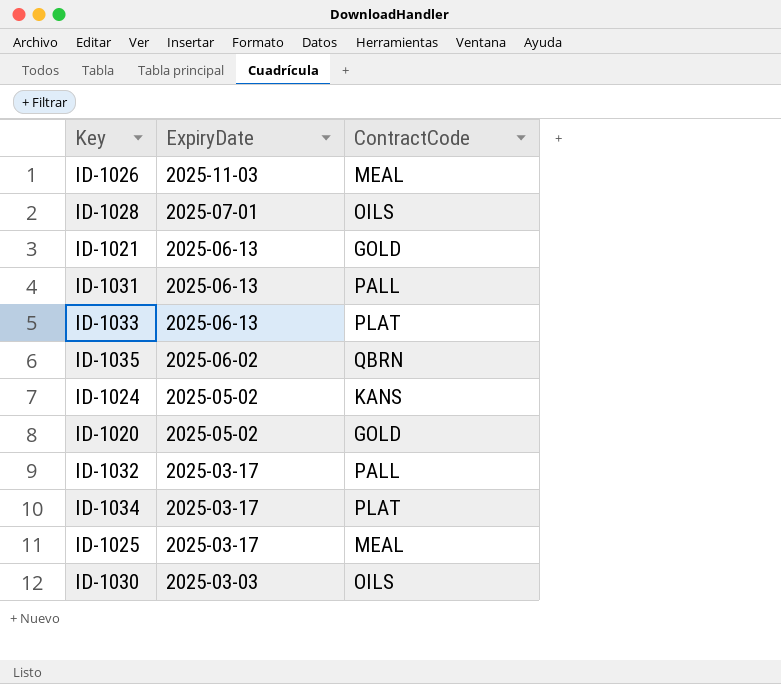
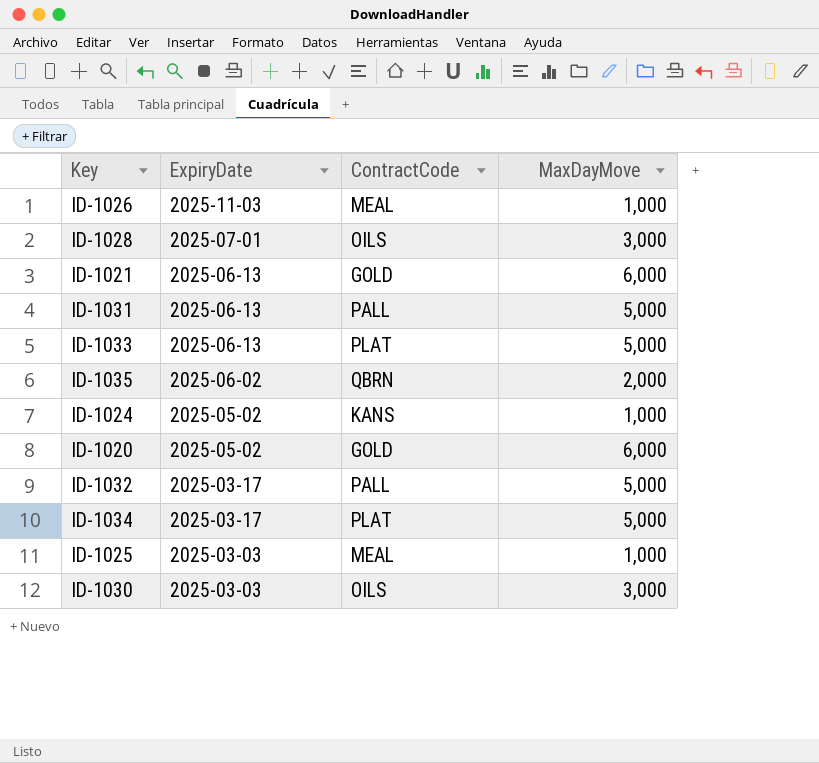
column MaxDayMove | position: none -> 4
ID-1025 | ExpiryDate: 2025-03-17 -> 2025-03-03

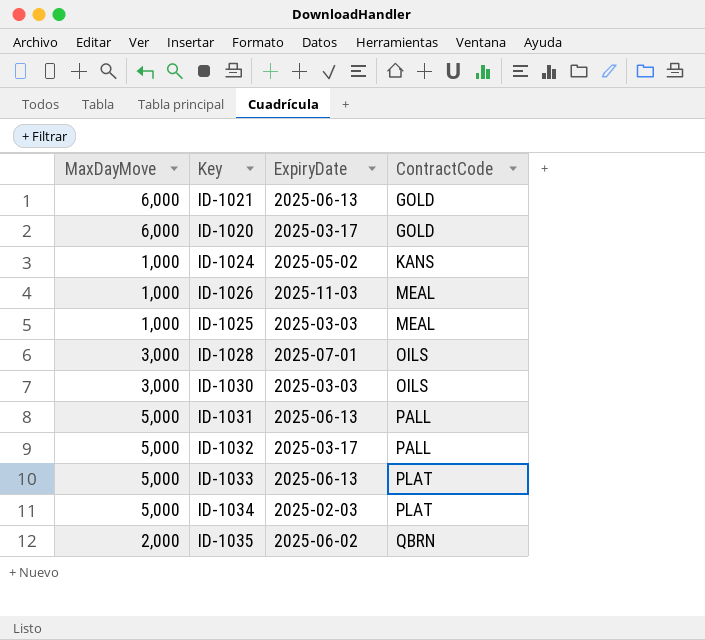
row order: ExpiryDate descending -> ContractCode ascending
column MaxDayMove | position: 4 -> 1
ID-1020 | ExpiryDate: 2025-05-02 -> 2025-03-17
ID-1034 | ExpiryDate: 2025-03-17 -> 2025-02-03

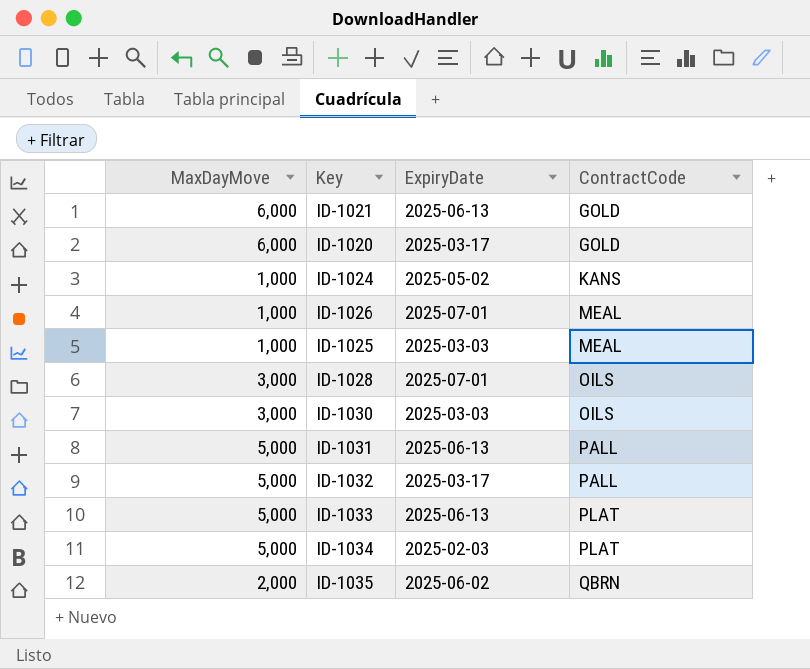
ID-1026 | ExpiryDate: 2025-11-03 -> 2025-07-01

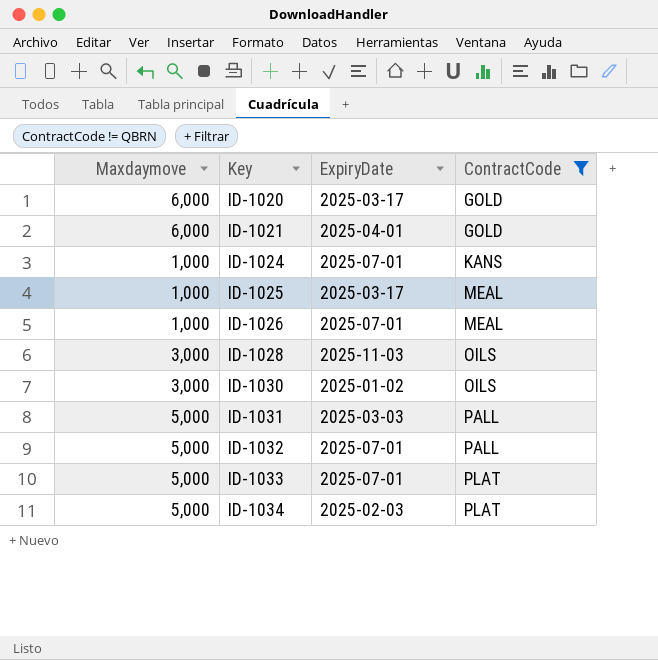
filter: none -> ContractCode != QBRN
row order: ContractCode ascending -> Key ascending
column name: MaxDayMove -> Maxdaymove
ID-1021 | ExpiryDate: 2025-06-13 -> 2025-04-01
ID-1024 | ExpiryDate: 2025-05-02 -> 2025-07-01
ID-1025 | ExpiryDate: 2025-03-03 -> 2025-03-17
ID-1028 | ExpiryDate: 2025-07-01 -> 2025-11-03
ID-1030 | ExpiryDate: 2025-03-03 -> 2025-01-02
ID-1031 | ExpiryDate: 2025-06-13 -> 2025-03-03
ID-1032 | ExpiryDate: 2025-03-17 -> 2025-07-01
ID-1033 | ExpiryDate: 2025-06-13 -> 2025-07-01

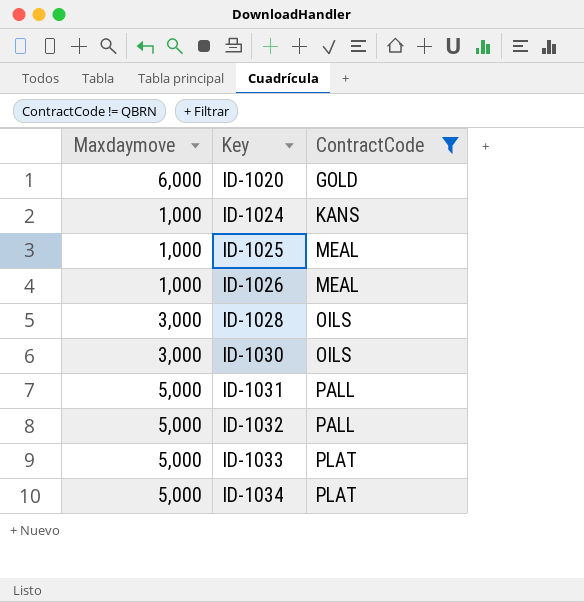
column ExpiryDate | position: 3 -> none
row ID-1021: 6,000 | 2025-04-01 | GOLD -> none

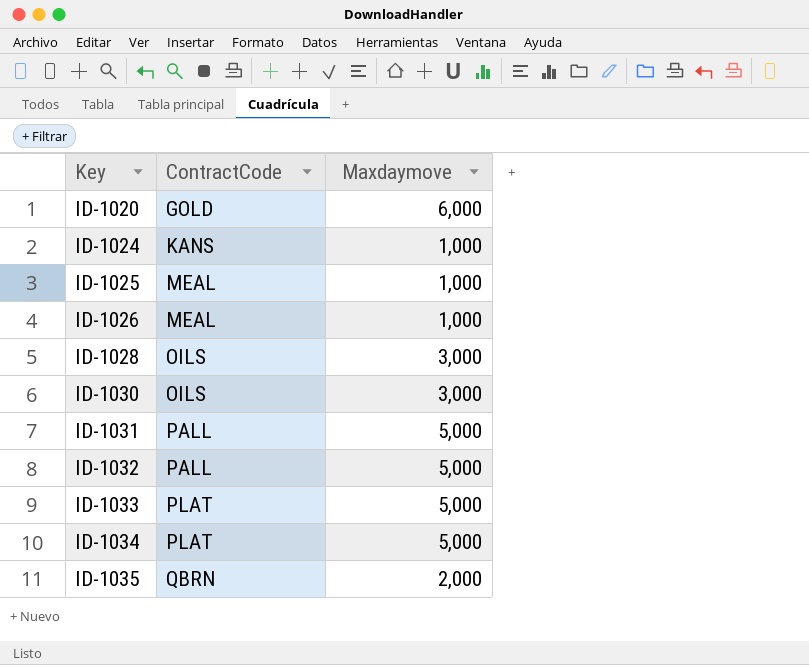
filter: ContractCode != QBRN -> none
column Maxdaymove | position: 1 -> 3

